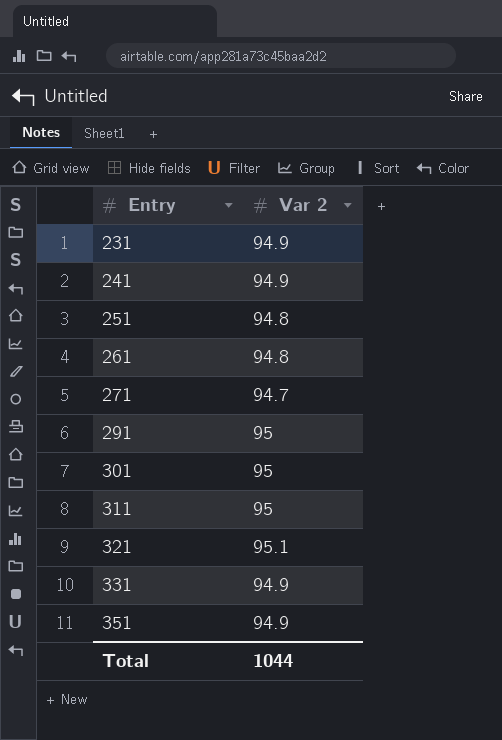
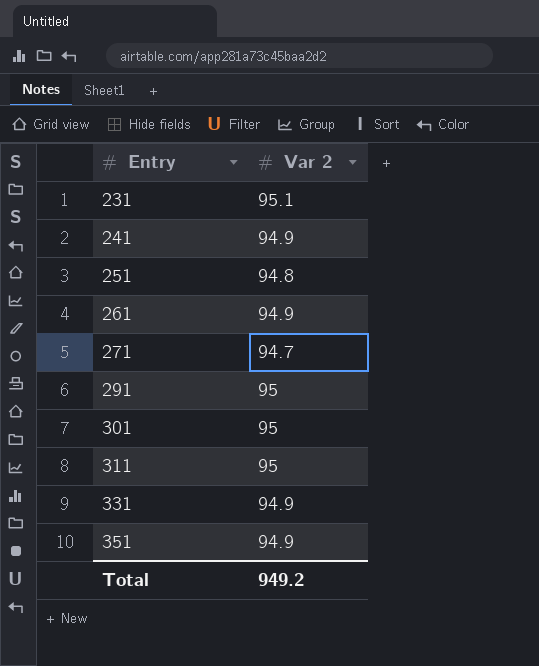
row 321: 95.1 -> none
231 | Var 2: 94.9 -> 95.1
261 | Var 2: 94.8 -> 94.9
Total | Var 2: 1044 -> 949.2

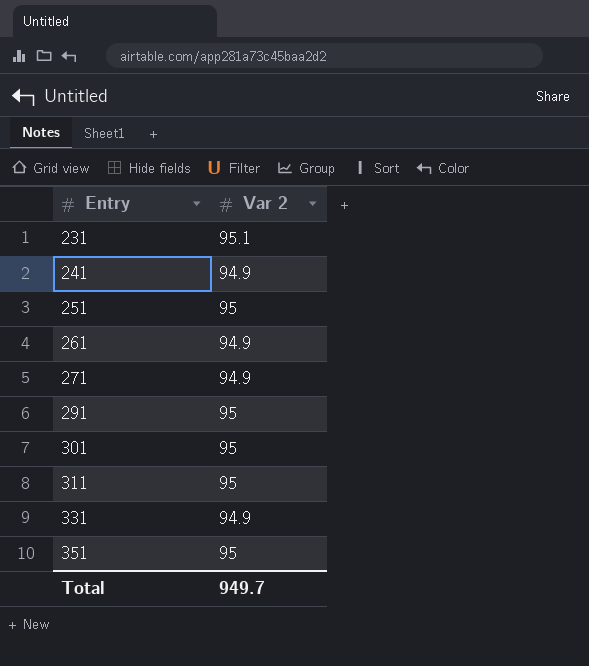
251 | Var 2: 94.8 -> 95
271 | Var 2: 94.7 -> 94.9
351 | Var 2: 94.9 -> 95
Total | Var 2: 949.2 -> 949.7

